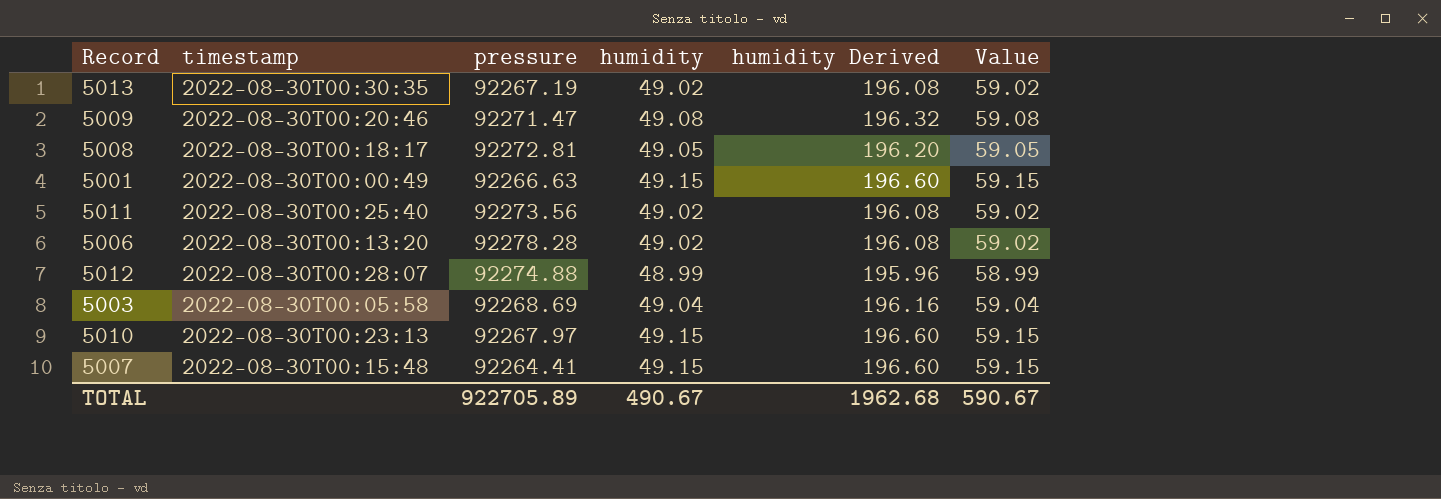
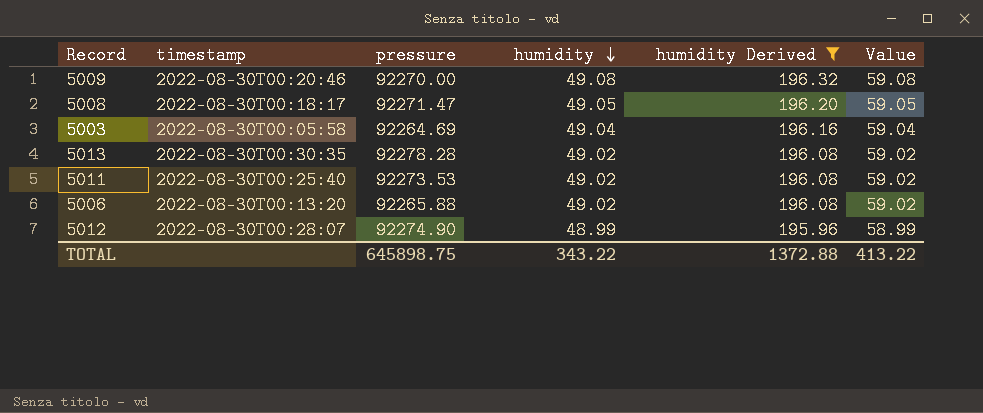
filter: none -> humidity Derived != 196.60
row order: none -> humidity descending
5009 | pressure: 92271.47 -> 92270.00
5008 | pressure: 92272.81 -> 92271.47
5003 | pressure: 92268.69 -> 92264.69
5013 | pressure: 92267.19 -> 92278.28
5011 | pressure: 92273.56 -> 92273.53
5006 | pressure: 92278.28 -> 92265.88
5012 | pressure: 92274.88 -> 92274.90
TOTAL | pressure: 922705.89 -> 645898.75
TOTAL | humidity: 490.67 -> 343.22
TOTAL | humidity Derived: 1962.68 -> 1372.88
TOTAL | Value: 590.67 -> 413.22

